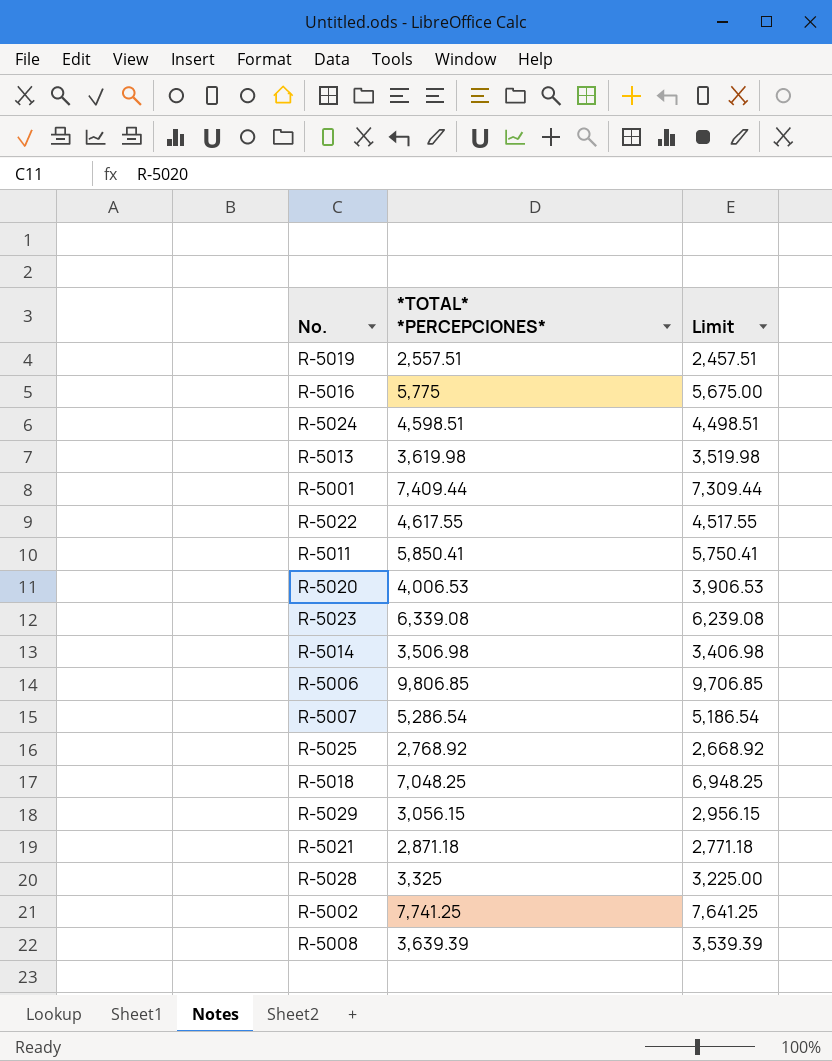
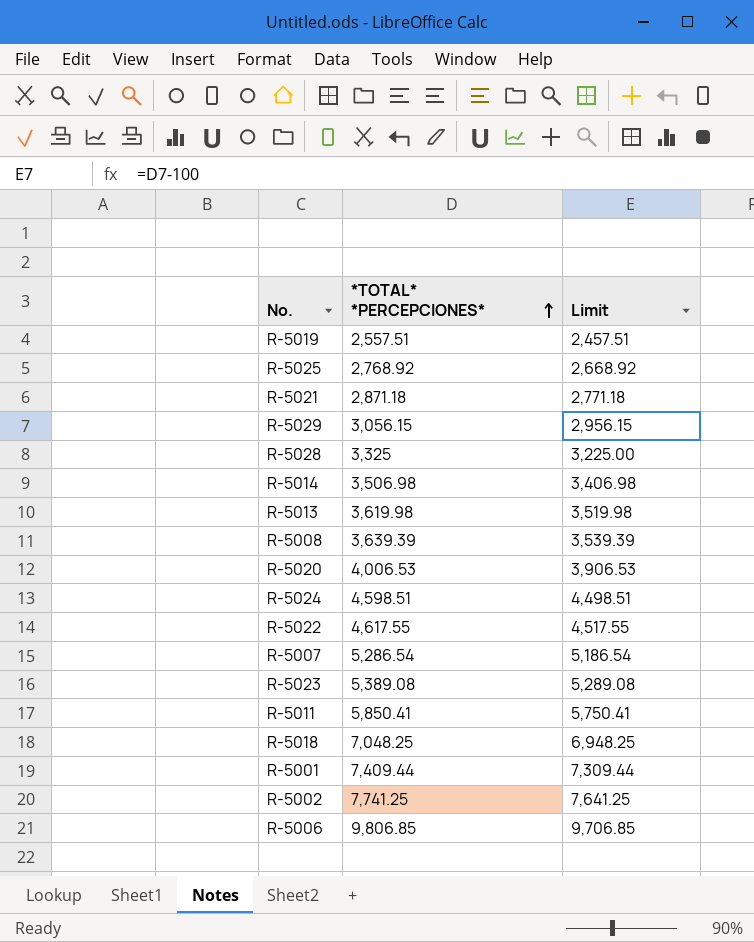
row order: none -> *TOTAL* *PERCEPCIONES* ascending
row R-5016: 5,775 | 5,675.00 -> none
R-5023 | *TOTAL* *PERCEPCIONES*: 6,339.08 -> 5,389.08
R-5023 | Limit: 6,239.08 -> 5,289.08

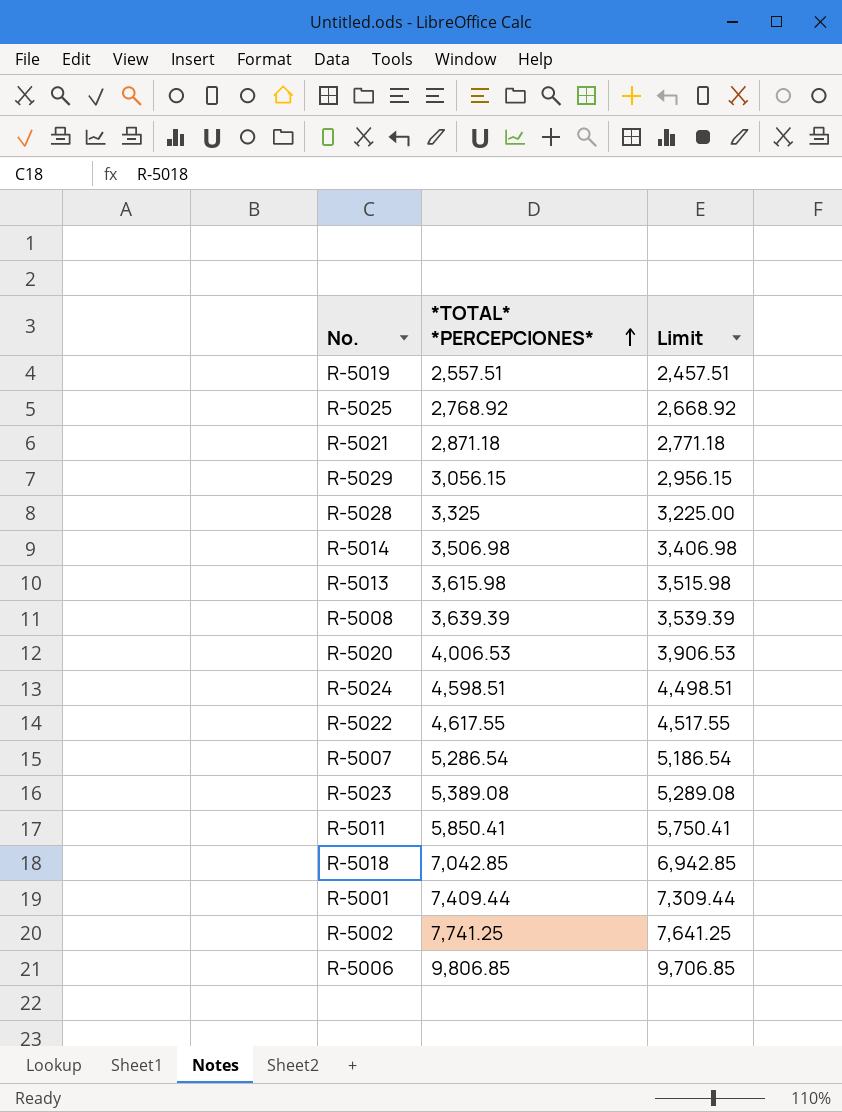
R-5013 | *TOTAL* *PERCEPCIONES*: 3,619.98 -> 3,615.98
R-5013 | Limit: 3,519.98 -> 3,515.98
R-5018 | *TOTAL* *PERCEPCIONES*: 7,048.25 -> 7,042.85
R-5018 | Limit: 6,948.25 -> 6,942.85

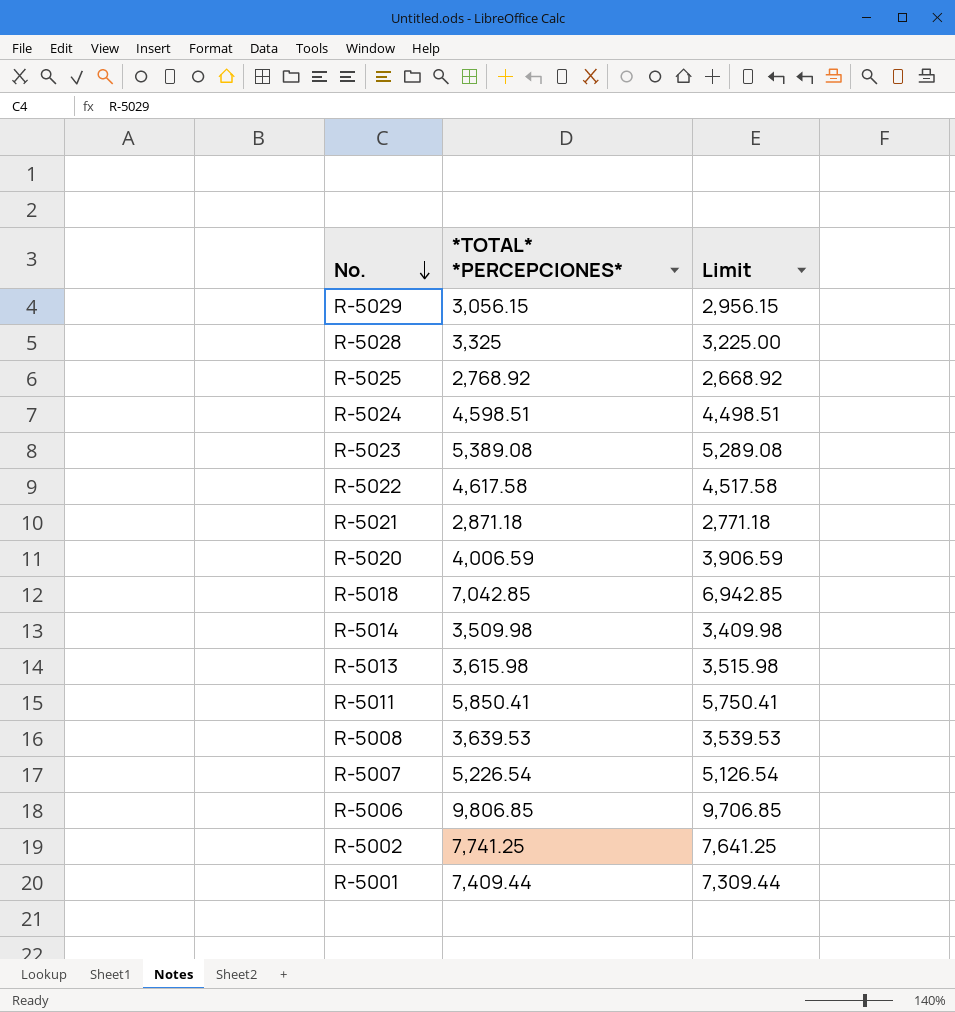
row order: *TOTAL* *PERCEPCIONES* ascending -> No. descending
row R-5019: 2,557.51 | 2,457.51 -> none
R-5022 | *TOTAL* *PERCEPCIONES*: 4,617.55 -> 4,617.58
R-5022 | Limit: 4,517.55 -> 4,517.58
R-5020 | *TOTAL* *PERCEPCIONES*: 4,006.53 -> 4,006.59
R-5020 | Limit: 3,906.53 -> 3,906.59
R-5014 | *TOTAL* *PERCEPCIONES*: 3,506.98 -> 3,509.98
R-5014 | Limit: 3,406.98 -> 3,409.98
R-5008 | *TOTAL* *PERCEPCIONES*: 3,639.39 -> 3,639.53
R-5008 | Limit: 3,539.39 -> 3,539.53
R-5007 | *TOTAL* *PERCEPCIONES*: 5,286.54 -> 5,226.54
R-5007 | Limit: 5,186.54 -> 5,126.54

